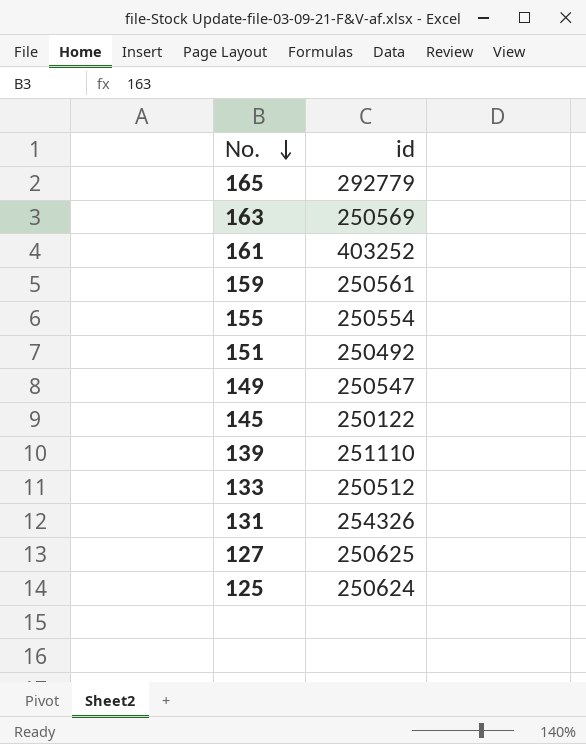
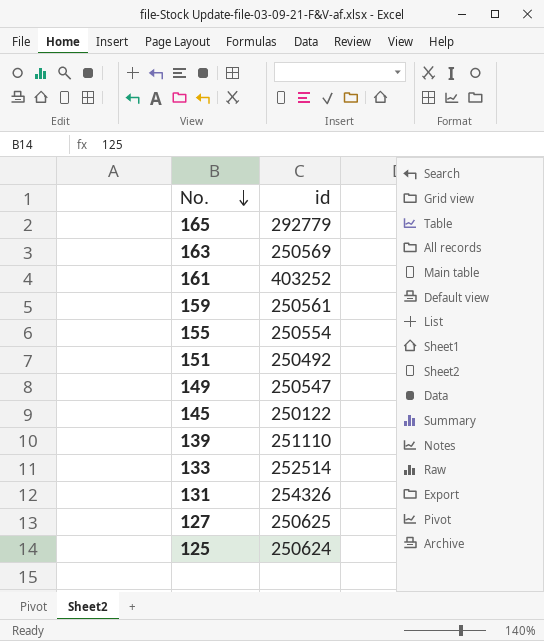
133 | id: 250512 -> 252514

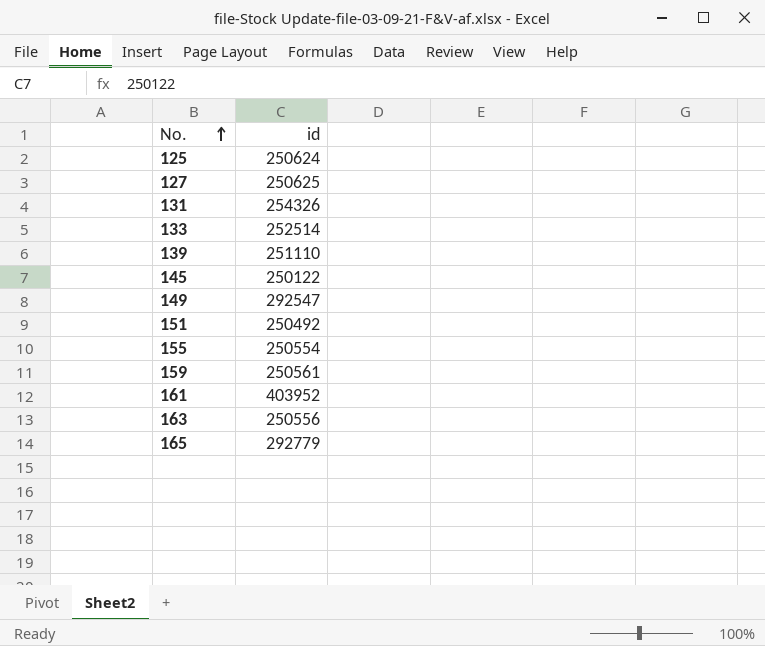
row order: No. descending -> No. ascending
149 | id: 250547 -> 292547
161 | id: 403252 -> 403952
163 | id: 250569 -> 250556

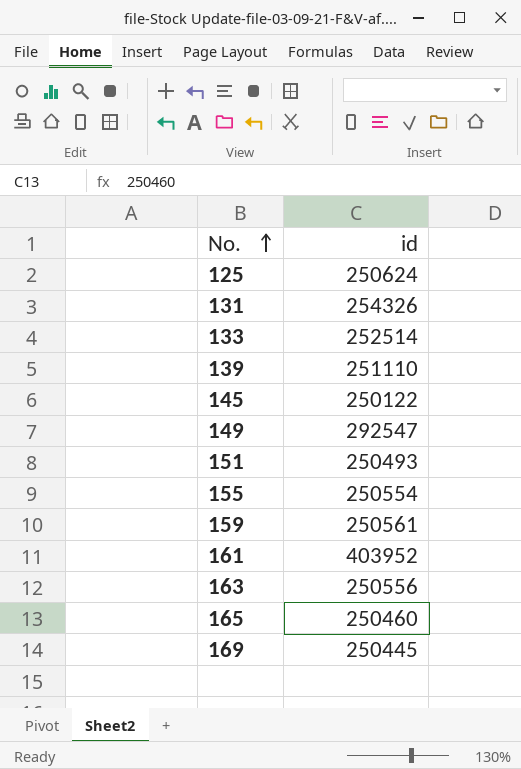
row 127: 250625 -> none
151 | id: 250492 -> 250493
165 | id: 292779 -> 250460
row 169: none -> 250445

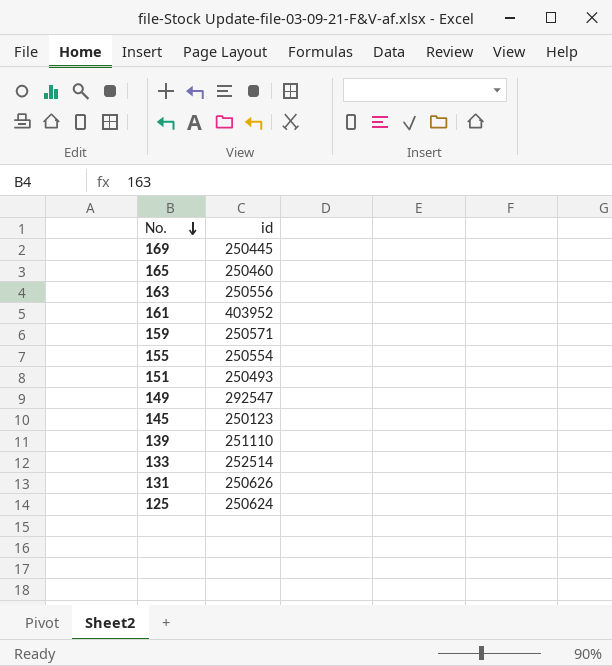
row order: No. ascending -> No. descending
159 | id: 250561 -> 250571
145 | id: 250122 -> 250123
131 | id: 254326 -> 250626

